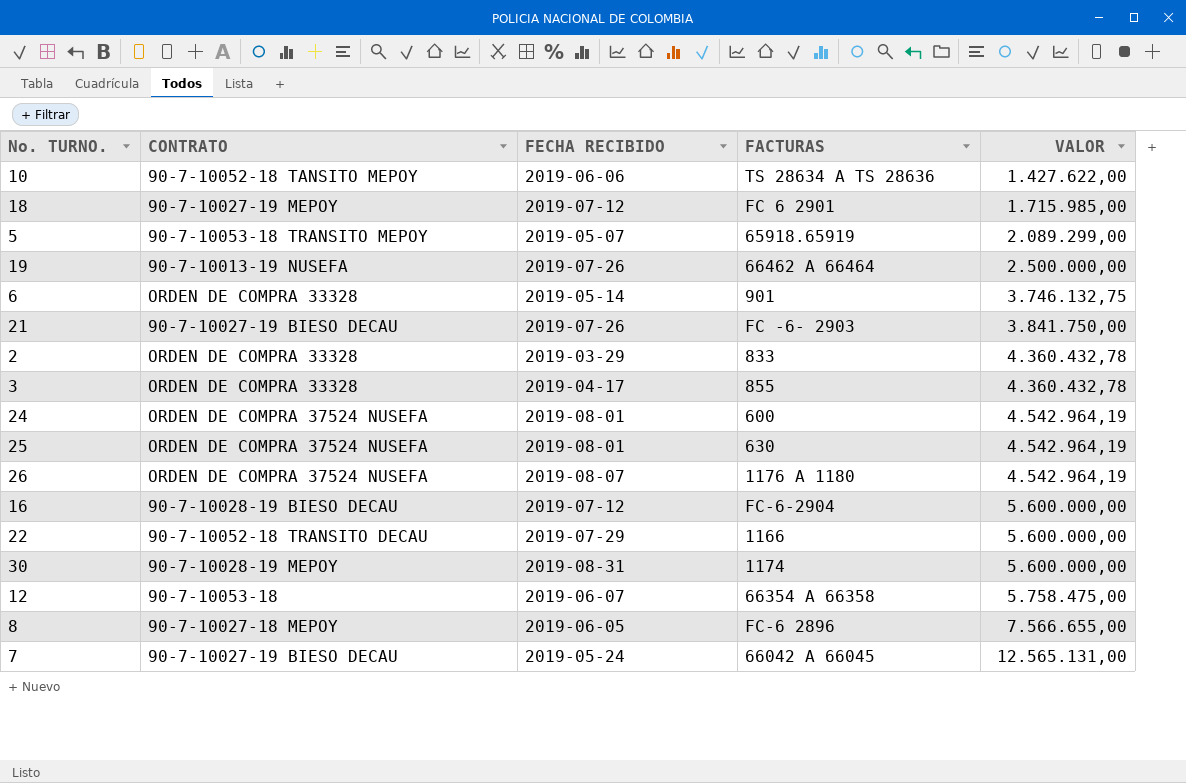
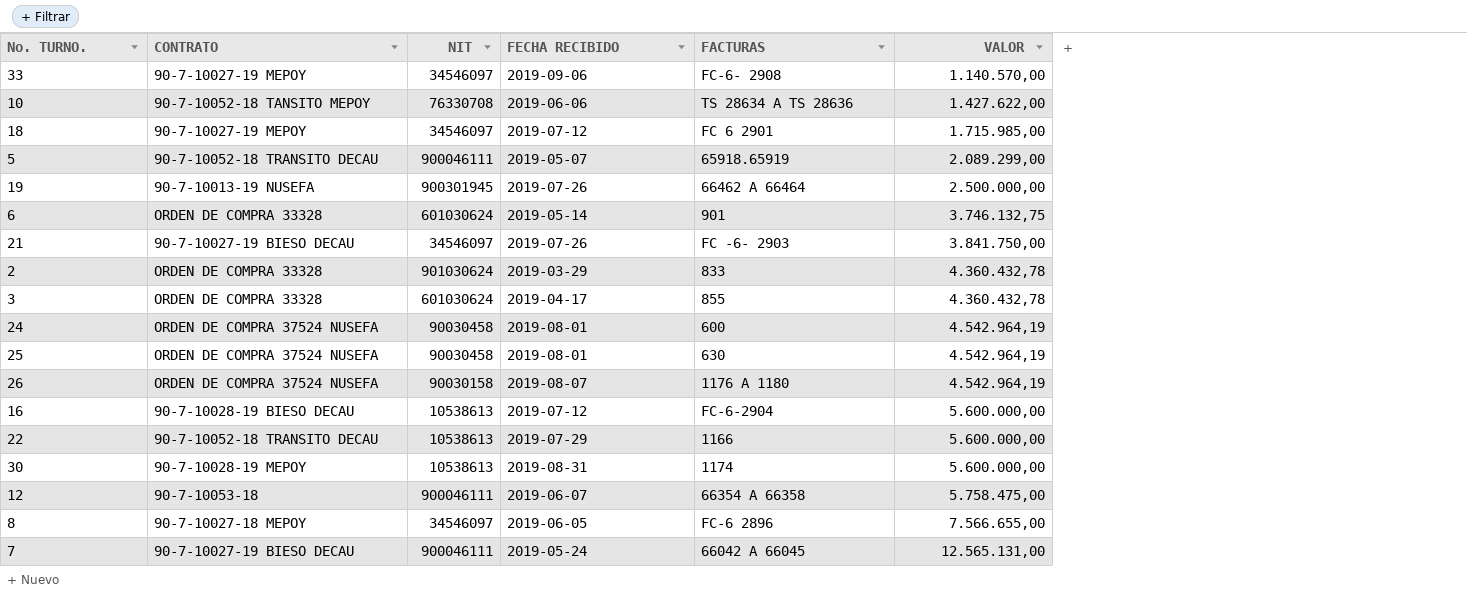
column NIT | position: none -> 3
row 33: none -> 90-7-10027-19 MEPOY | 34546097 | 2019-09-06 | FC-6- 2908 | 1.140.570,00
5 | CONTRATO: 90-7-10053-18 TRANSITO MEPOY -> 90-7-10052-18 TRANSITO DECAU

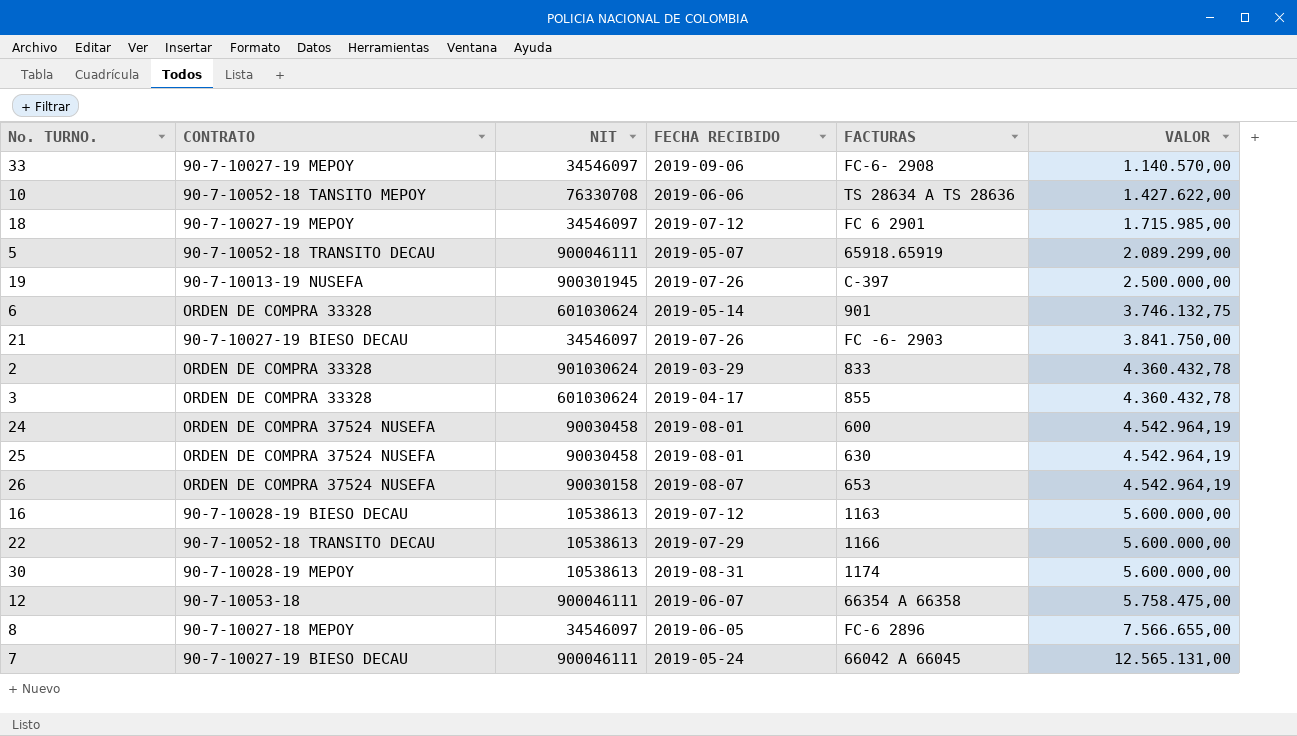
19 | FACTURAS: 66462 A 66464 -> C-397
26 | FACTURAS: 1176 A 1180 -> 653
16 | FACTURAS: FC-6-2904 -> 1163

